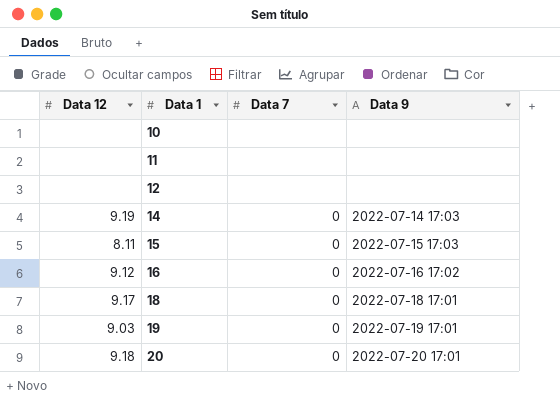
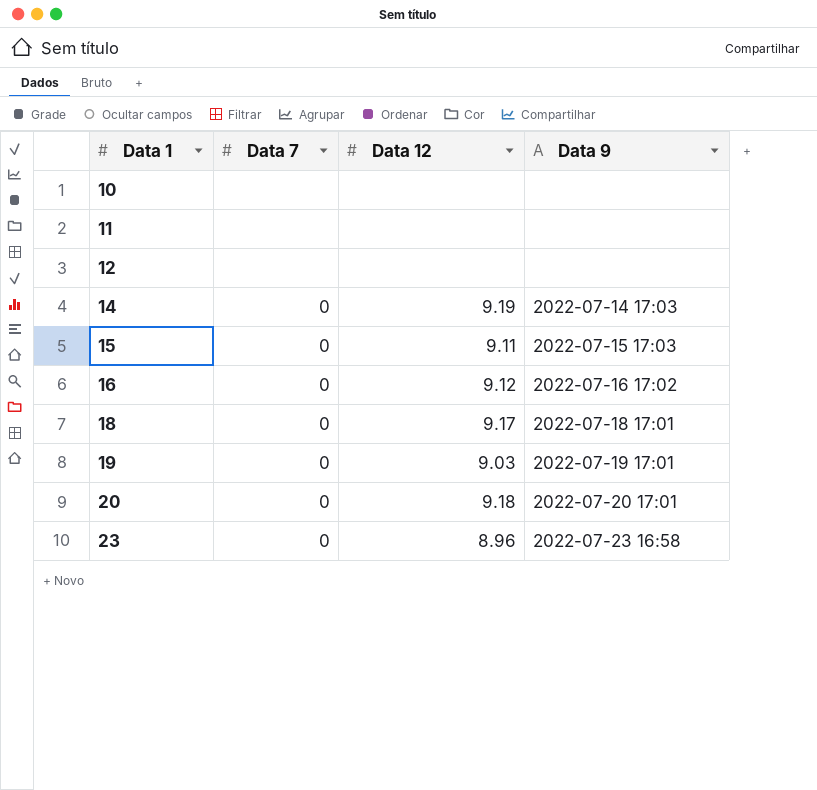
column Data 12 | position: 1 -> 3
15 | Data 12: 8.11 -> 9.11
row 23: none -> 0 | 8.96 | 2022-07-23 16:58

